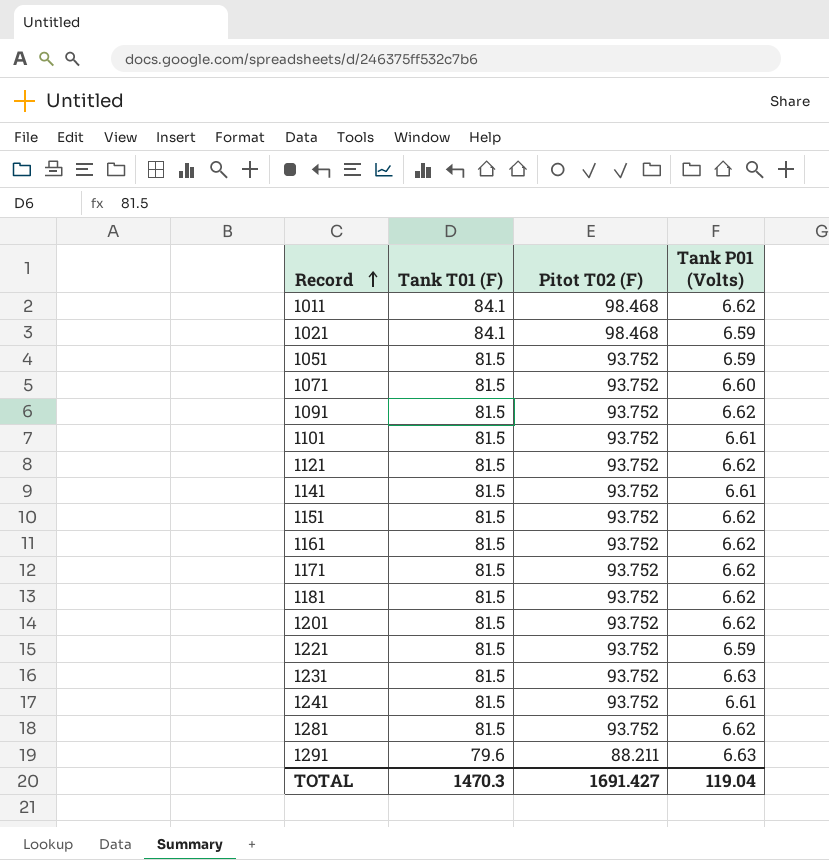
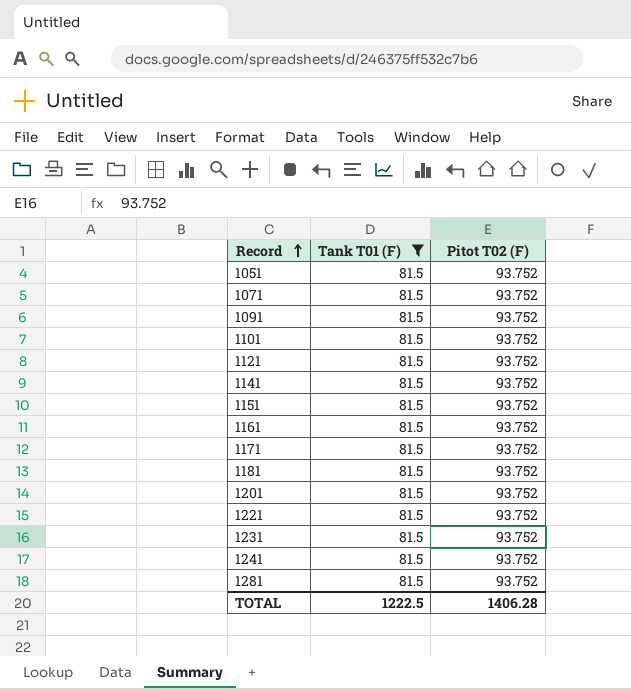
filter: none -> Tank T01 (F) = 81.5
column Tank P01 (Volts) | position: 4 -> none
TOTAL | Tank T01 (F): 1470.3 -> 1222.5
TOTAL | Pitot T02 (F): 1691.427 -> 1406.28

